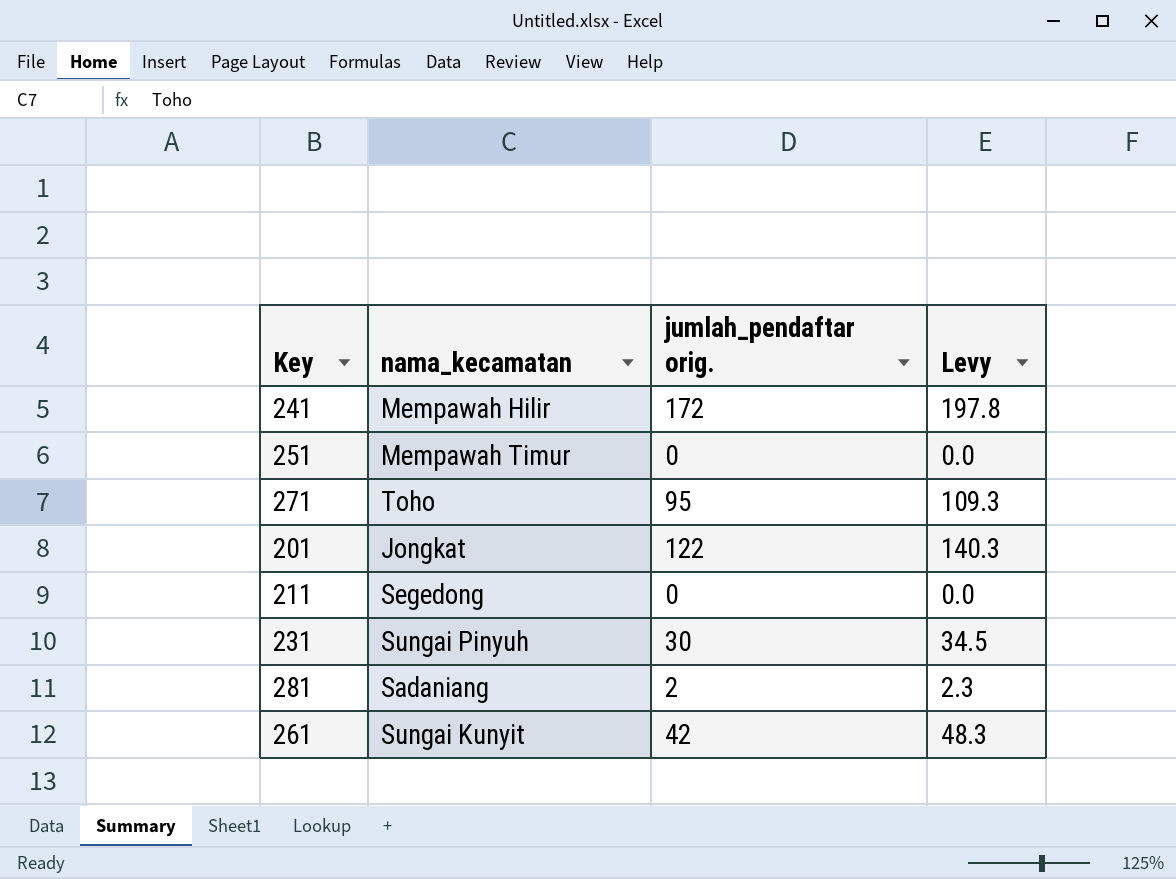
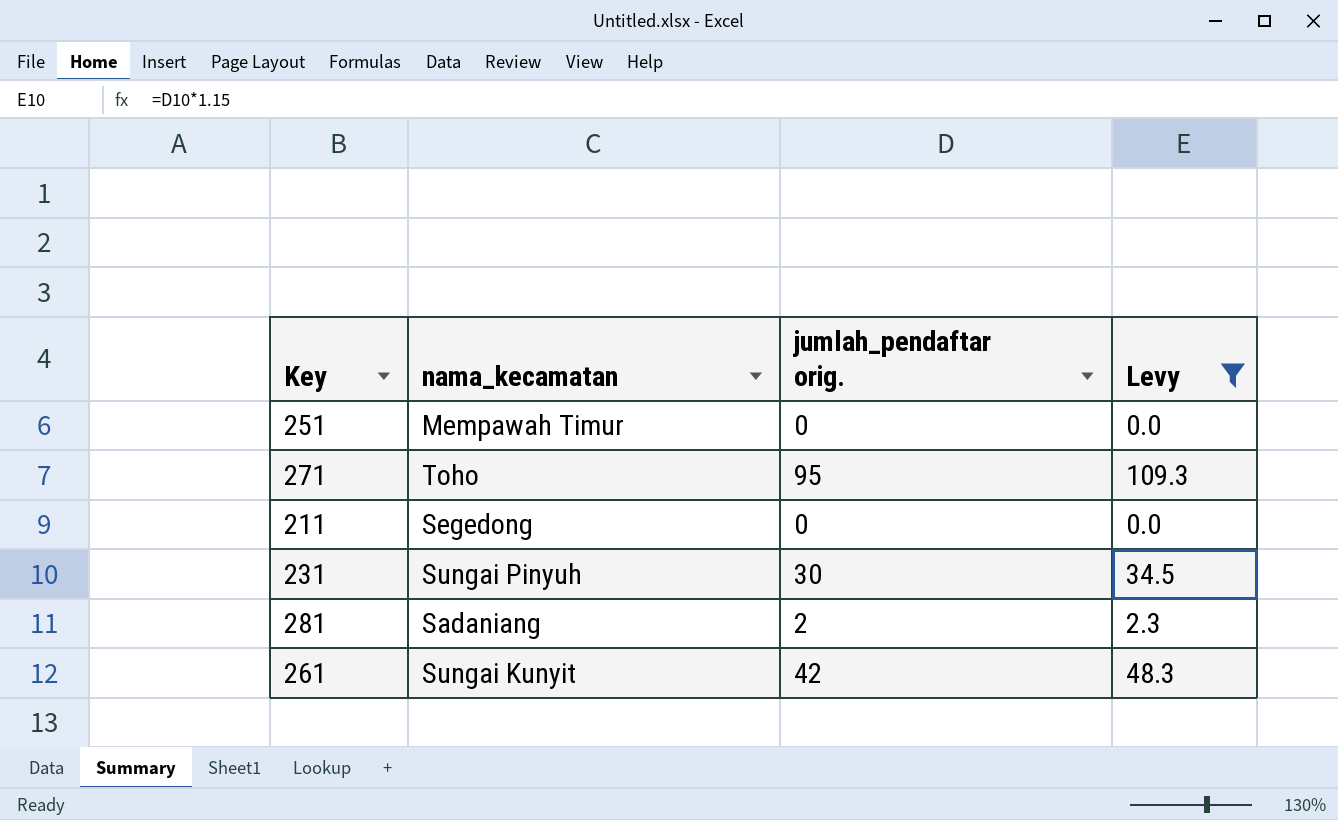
filter: none -> Levy <= 109.3

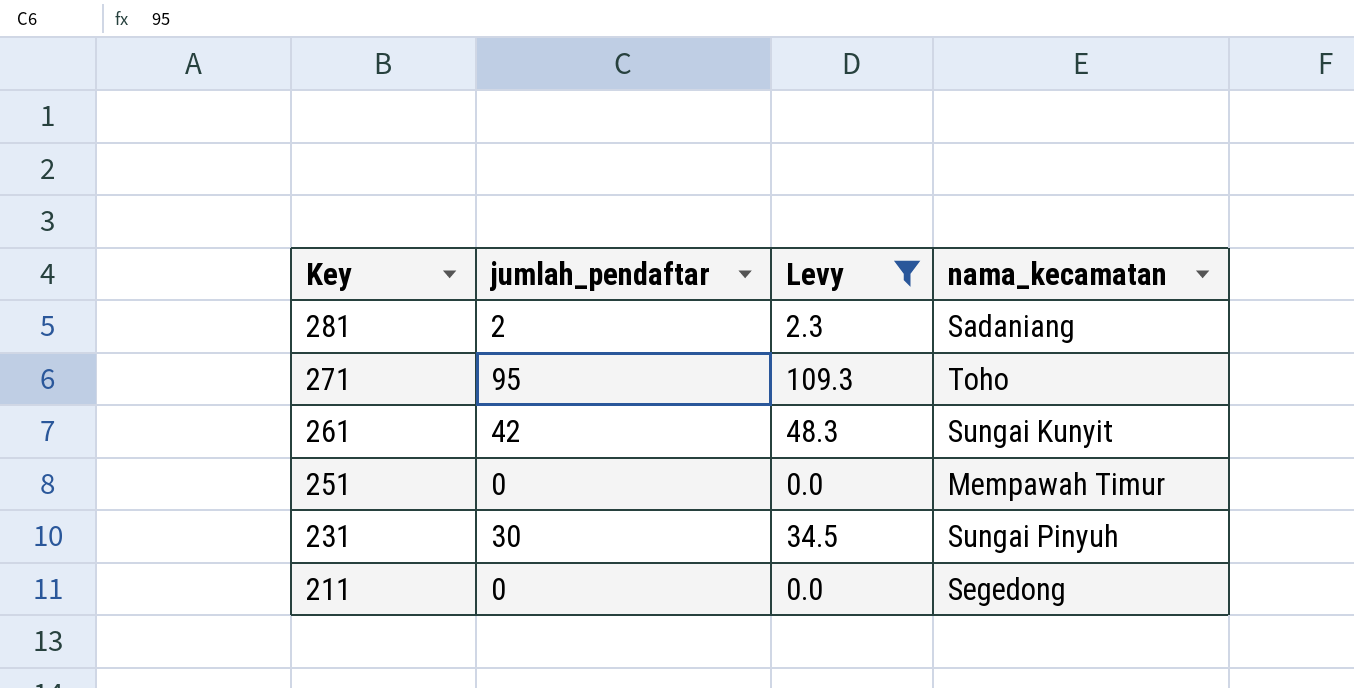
row order: none -> Key descending
column name: jumlah_pendaftar orig. -> jumlah_pendaftar
column nama_kecamatan | position: 2 -> 4

